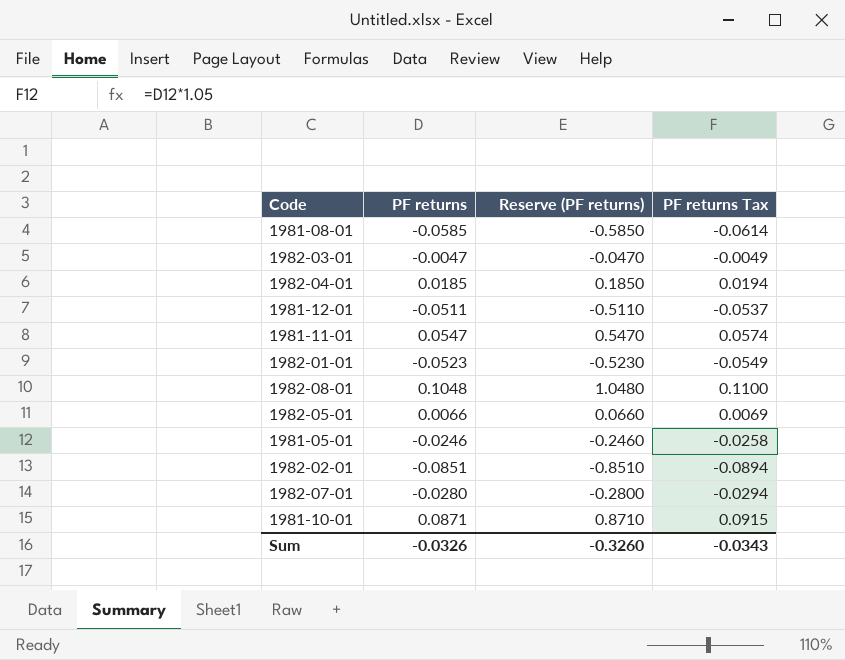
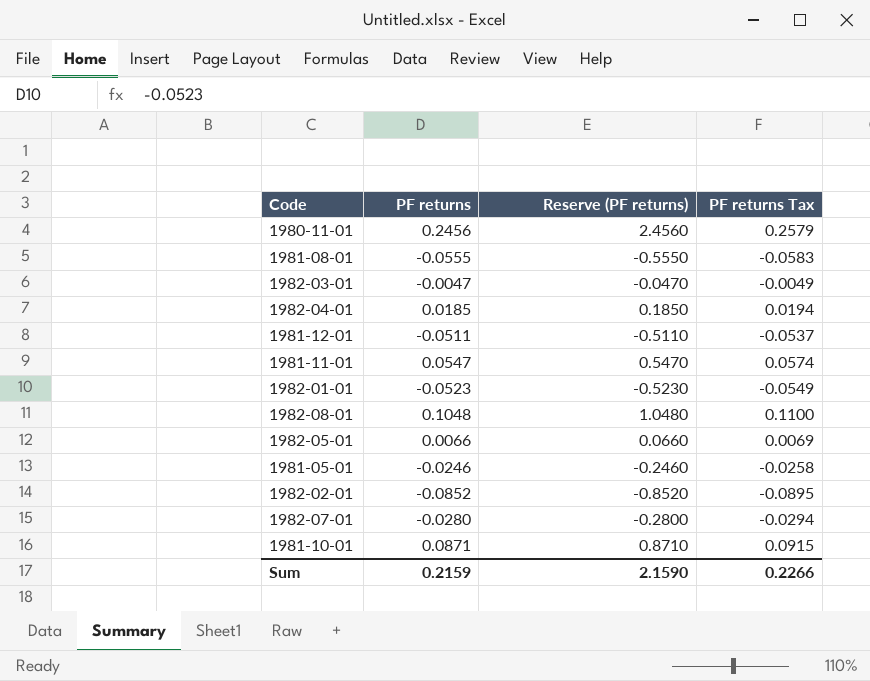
row 1980-11-01: none -> 0.2456 | 2.4560 | 0.2579
1981-08-01 | PF returns: -0.0585 -> -0.0555
1981-08-01 | Reserve (PF returns): -0.5850 -> -0.5550
1981-08-01 | PF returns Tax: -0.0614 -> -0.0583
1982-02-01 | PF returns: -0.0851 -> -0.0852
1982-02-01 | Reserve (PF returns): -0.8510 -> -0.8520
1982-02-01 | PF returns Tax: -0.0894 -> -0.0895
Sum | PF returns: -0.0326 -> 0.2159
Sum | Reserve (PF returns): -0.3260 -> 2.1590
Sum | PF returns Tax: -0.0343 -> 0.2266

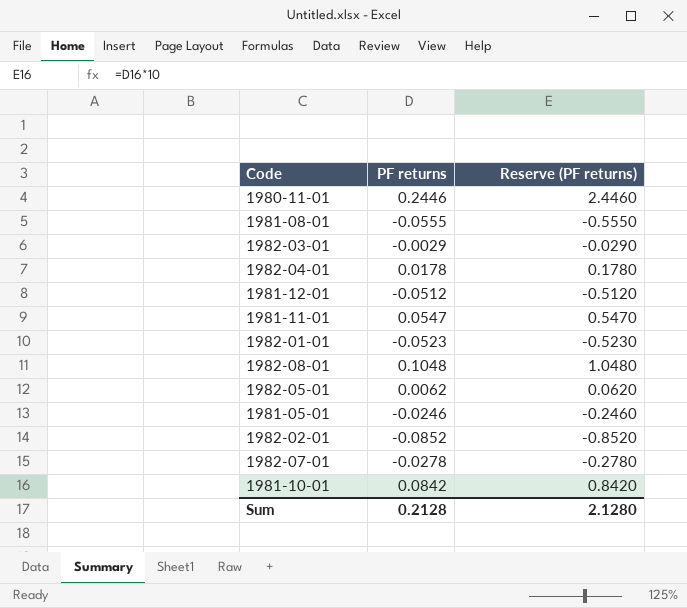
column PF returns Tax | formula: [PF returns] * 1.05 -> none
1980-11-01 | PF returns: 0.2456 -> 0.2446
1980-11-01 | Reserve (PF returns): 2.4560 -> 2.4460
1982-03-01 | PF returns: -0.0047 -> -0.0029
1982-03-01 | Reserve (PF returns): -0.0470 -> -0.0290
1982-04-01 | PF returns: 0.0185 -> 0.0178
1982-04-01 | Reserve (PF returns): 0.1850 -> 0.1780
1981-12-01 | PF returns: -0.0511 -> -0.0512
1981-12-01 | Reserve (PF returns): -0.5110 -> -0.5120
1982-05-01 | PF returns: 0.0066 -> 0.0062
1982-05-01 | Reserve (PF returns): 0.0660 -> 0.0620
1982-07-01 | PF returns: -0.0280 -> -0.0278
1982-07-01 | Reserve (PF returns): -0.2800 -> -0.2780
1981-10-01 | PF returns: 0.0871 -> 0.0842
1981-10-01 | Reserve (PF returns): 0.8710 -> 0.8420
Sum | PF returns: 0.2159 -> 0.2128
Sum | Reserve (PF returns): 2.1590 -> 2.1280

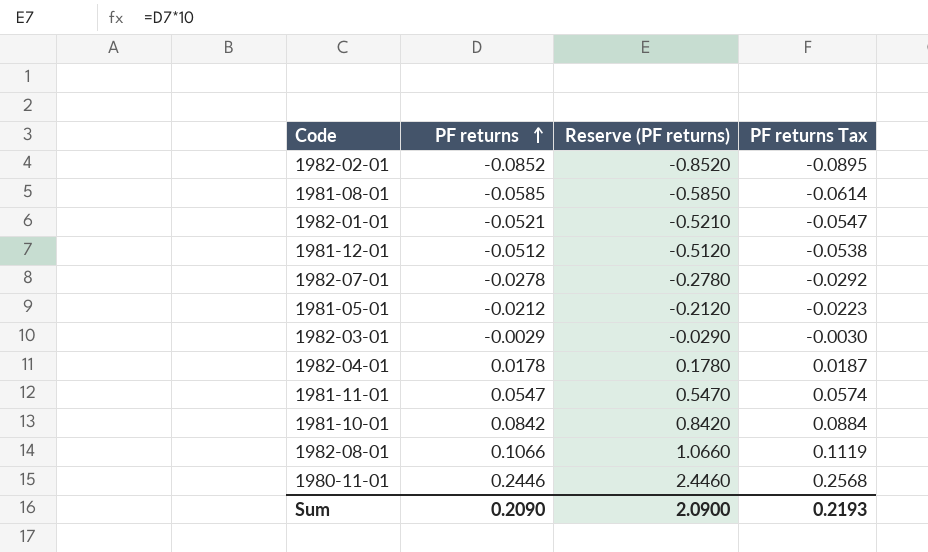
row order: none -> PF returns ascending
column PF returns Tax | formula: none -> [PF returns] * 1.05
row 1982-05-01: 0.0062 | 0.0620 -> none
1981-08-01 | PF returns: -0.0555 -> -0.0585
1981-08-01 | Reserve (PF returns): -0.5550 -> -0.5850
1982-01-01 | PF returns: -0.0523 -> -0.0521
1982-01-01 | Reserve (PF returns): -0.5230 -> -0.5210
1981-05-01 | PF returns: -0.0246 -> -0.0212
1981-05-01 | Reserve (PF returns): -0.2460 -> -0.2120
1982-08-01 | PF returns: 0.1048 -> 0.1066
1982-08-01 | Reserve (PF returns): 1.0480 -> 1.0660
Sum | PF returns: 0.2128 -> 0.2090
Sum | Reserve (PF returns): 2.1280 -> 2.0900

